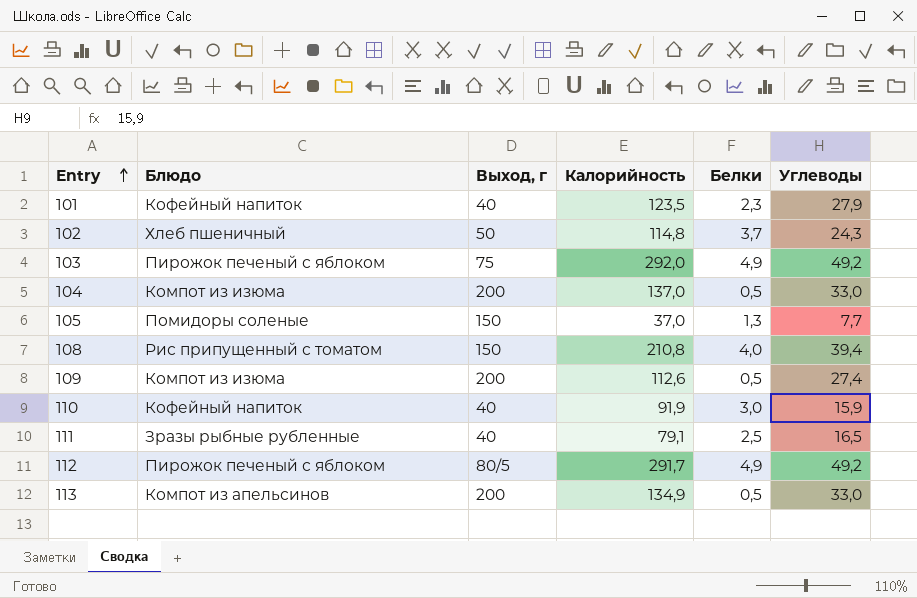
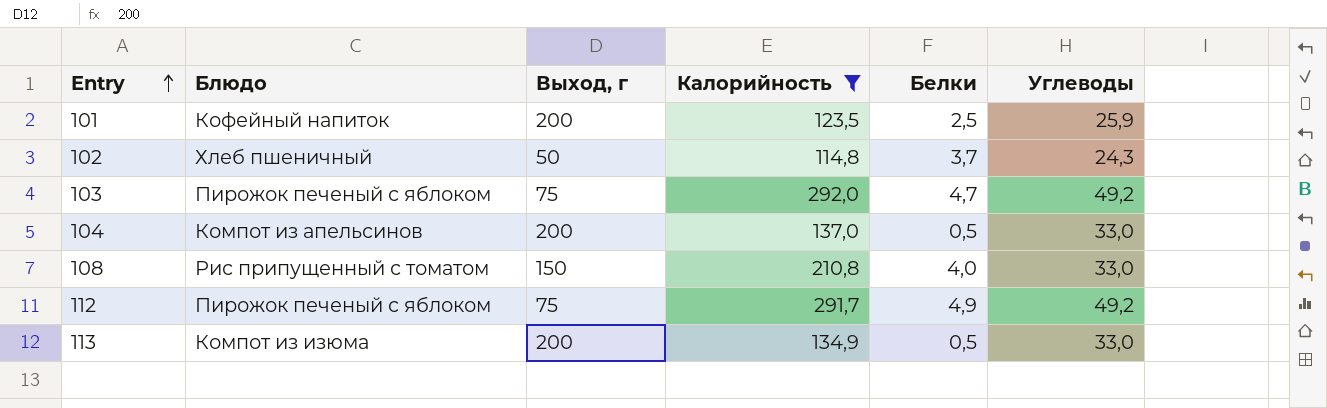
filter: none -> Калорийность >= 114,8
101 | Выход, г: 40 -> 200
101 | Белки: 2,3 -> 2,5
101 | Углеводы: 27,9 -> 25,9
103 | Белки: 4,9 -> 4,7
104 | Блюдо: Компот из изюма -> Компот из апельсинов
108 | Углеводы: 39,4 -> 33,0
112 | Выход, г: 80/5 -> 75
113 | Блюдо: Компот из апельсинов -> Компот из изюма

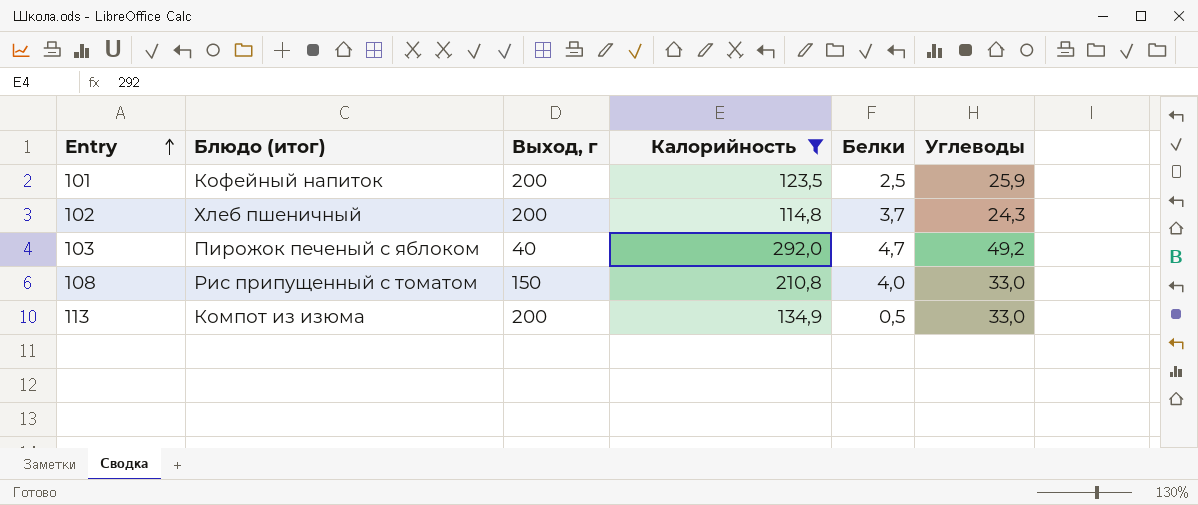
column name: Блюдо -> Блюдо (итог)
row 104: Компот из апельсинов | 200 | 137,0 | 0,5 | 33,0 -> none
row 112: Пирожок печеный с яблоком | 75 | 291,7 | 4,9 | 49,2 -> none
102 | Выход, г: 50 -> 200
103 | Выход, г: 75 -> 40

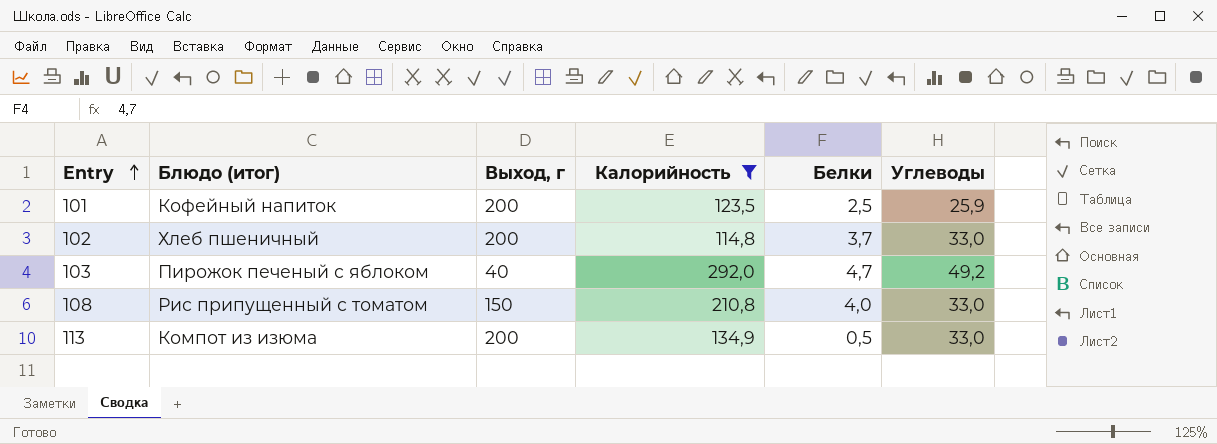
102 | Углеводы: 24,3 -> 33,0

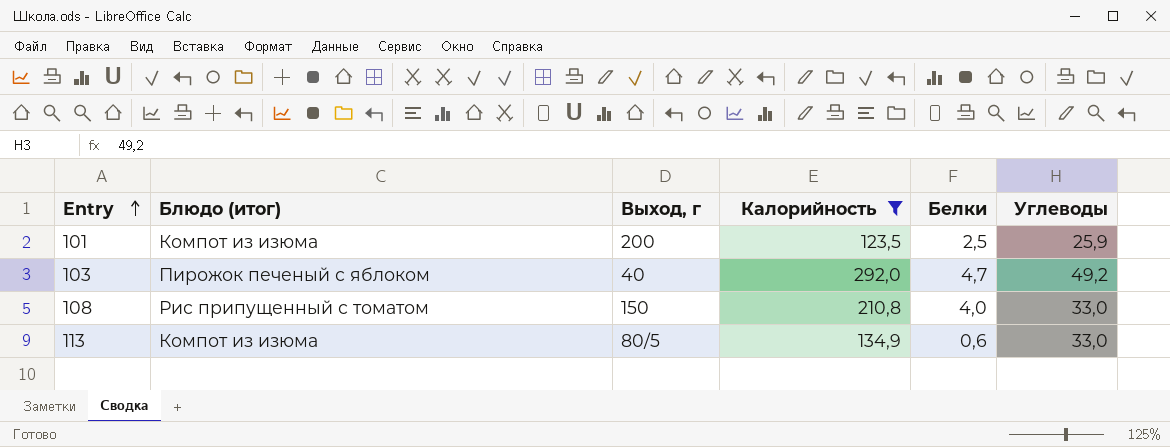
row 102: Хлеб пшеничный | 200 | 114,8 | 3,7 | 33,0 -> none
101 | Блюдо (итог): Кофейный напиток -> Компот из изюма
113 | Выход, г: 200 -> 80/5
113 | Белки: 0,5 -> 0,6

